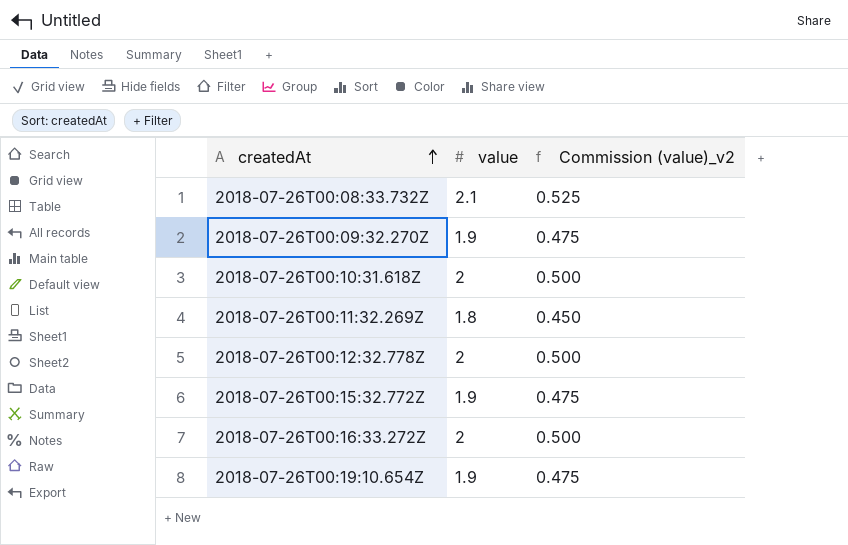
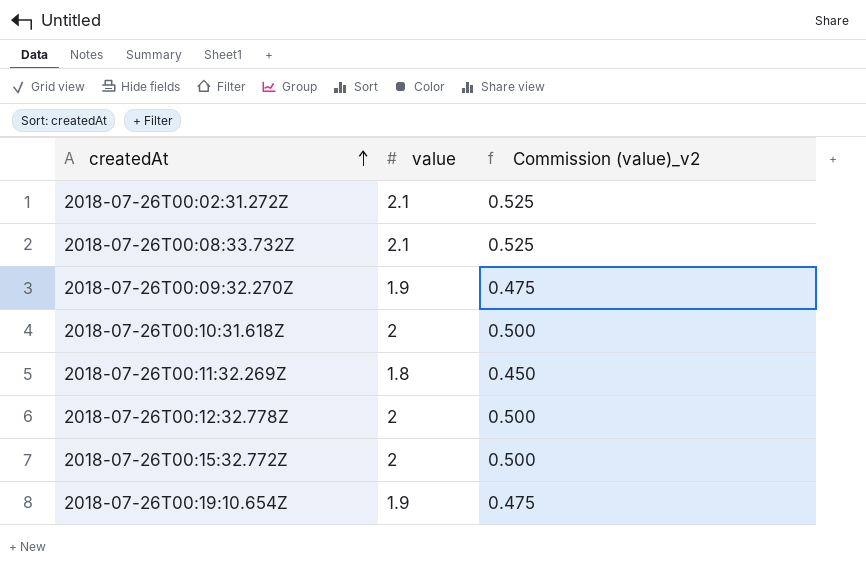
row 2018-07-26T00:16:33.272Z: 2 | 0.500 -> none
row 2018-07-26T00:02:31.272Z: none -> 2.1 | 0.525
2018-07-26T00:15:32.772Z | value: 1.9 -> 2
2018-07-26T00:15:32.772Z | Commission (value)_v2: 0.475 -> 0.500

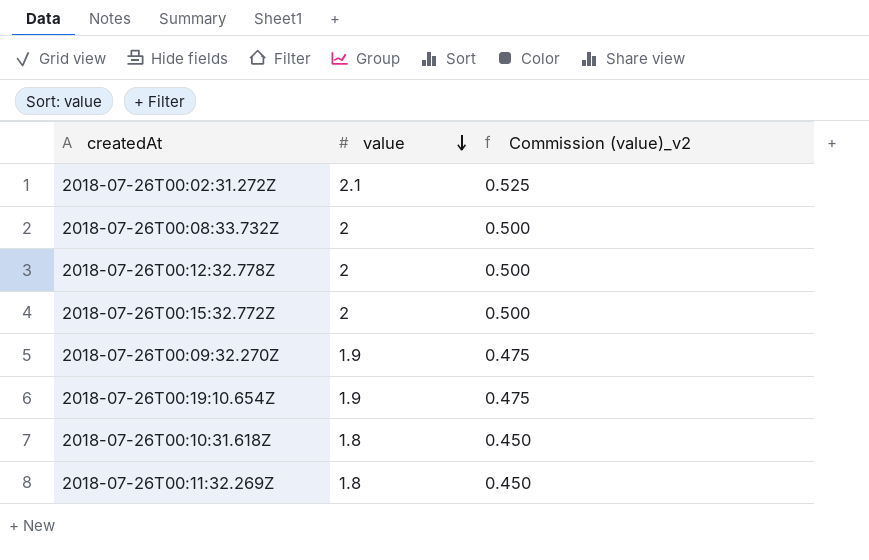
row order: createdAt ascending -> value descending
2018-07-26T00:08:33.732Z | value: 2.1 -> 2
2018-07-26T00:08:33.732Z | Commission (value)_v2: 0.525 -> 0.500
2018-07-26T00:10:31.618Z | value: 2 -> 1.8
2018-07-26T00:10:31.618Z | Commission (value)_v2: 0.500 -> 0.450

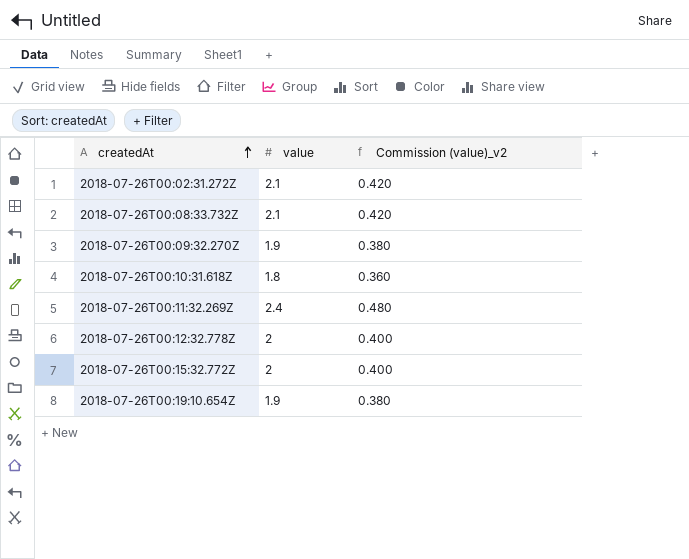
row order: value descending -> createdAt ascending
column Commission (value)_v2 | formula: [value] * 0.25 -> [value] * 0.2
2018-07-26T00:08:33.732Z | value: 2 -> 2.1
2018-07-26T00:11:32.269Z | value: 1.8 -> 2.4

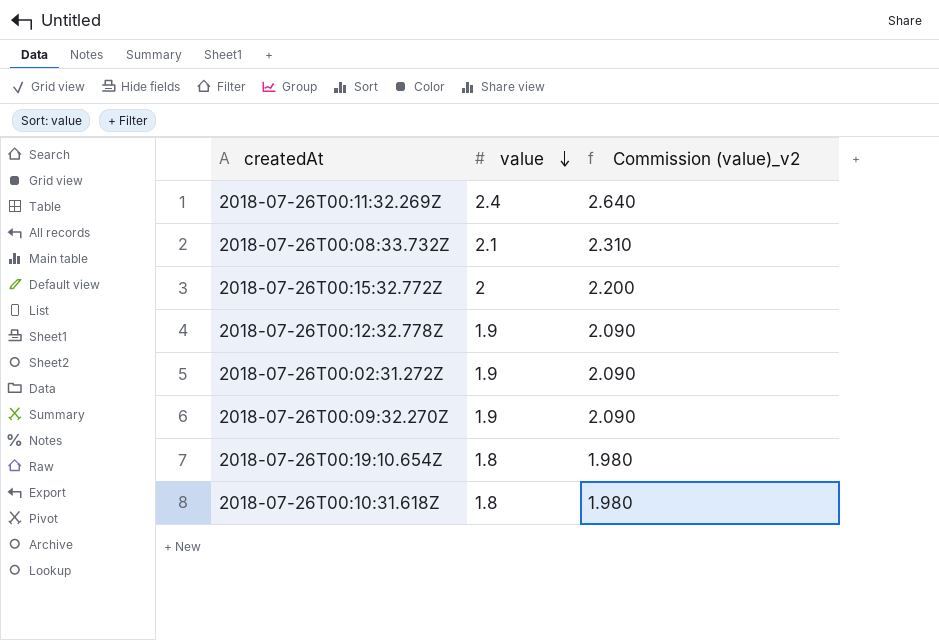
row order: createdAt ascending -> value descending
column Commission (value)_v2 | formula: [value] * 0.2 -> [value] * 1.1
2018-07-26T00:12:32.778Z | value: 2 -> 1.9
2018-07-26T00:02:31.272Z | value: 2.1 -> 1.9
2018-07-26T00:19:10.654Z | value: 1.9 -> 1.8

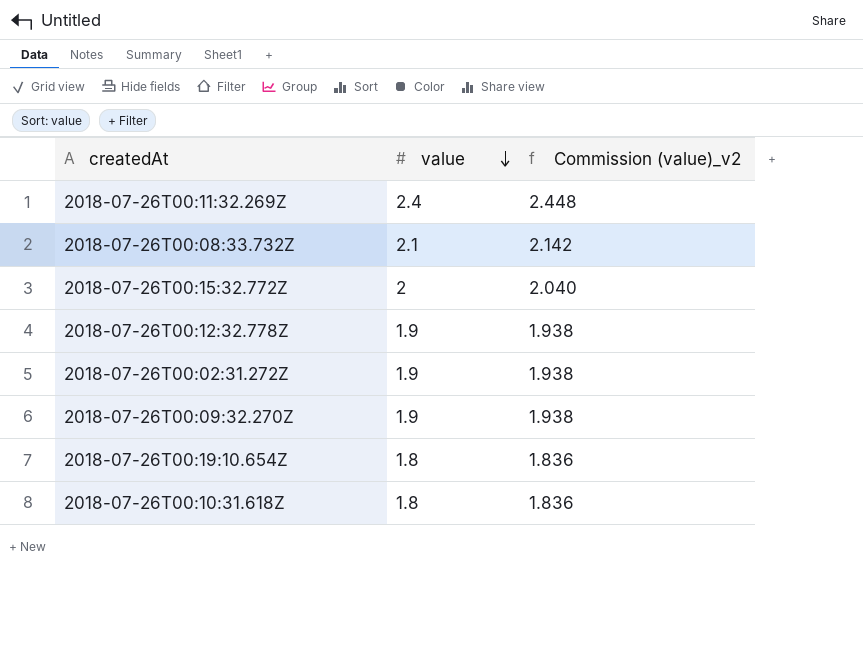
column Commission (value)_v2 | formula: [value] * 1.1 -> [value] * 1.02

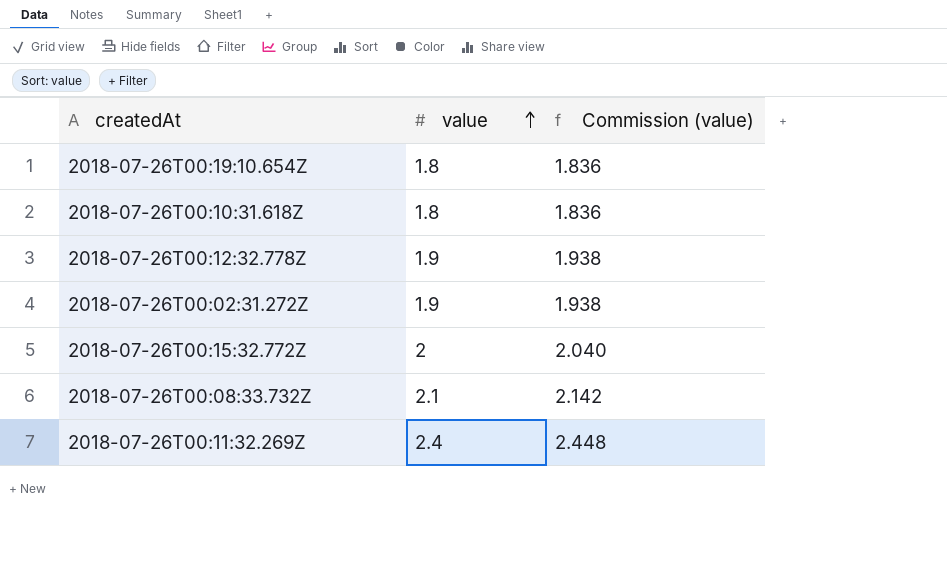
row order: value descending -> value ascending
column name: Commission (value)_v2 -> Commission (value)
row 2018-07-26T00:09:32.270Z: 1.9 | 1.938 -> none

